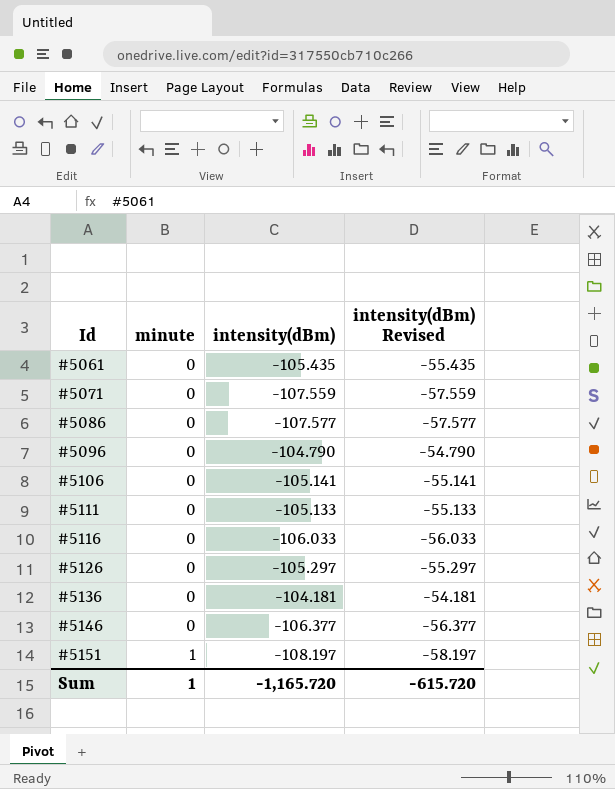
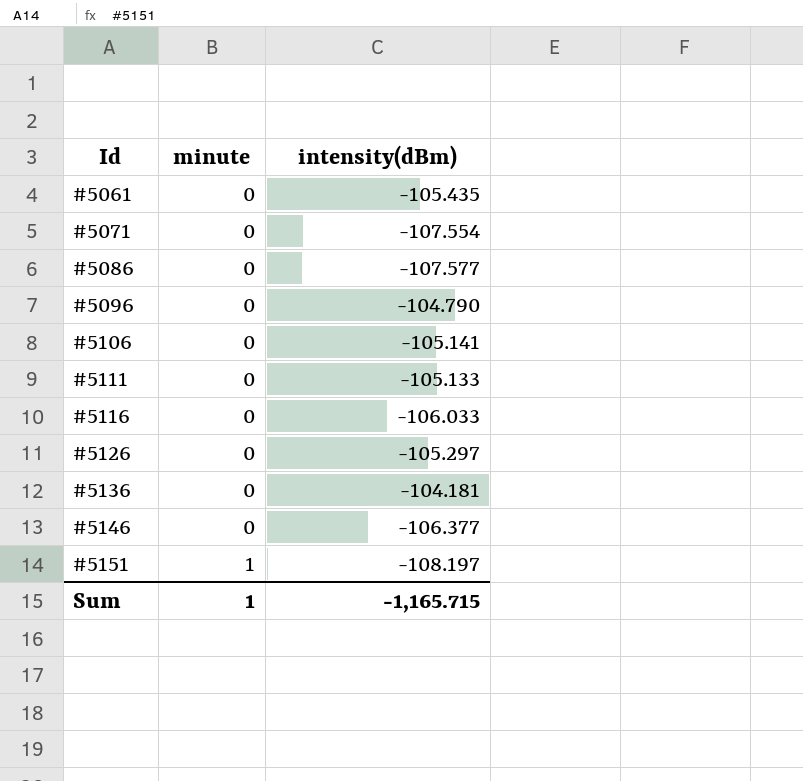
column intensity(dBm) Revised | formula: [intensity(dBm)] + 50 -> none
#5071 | intensity(dBm): -107.559 -> -107.554
Sum | intensity(dBm): -1,165.720 -> -1,165.715

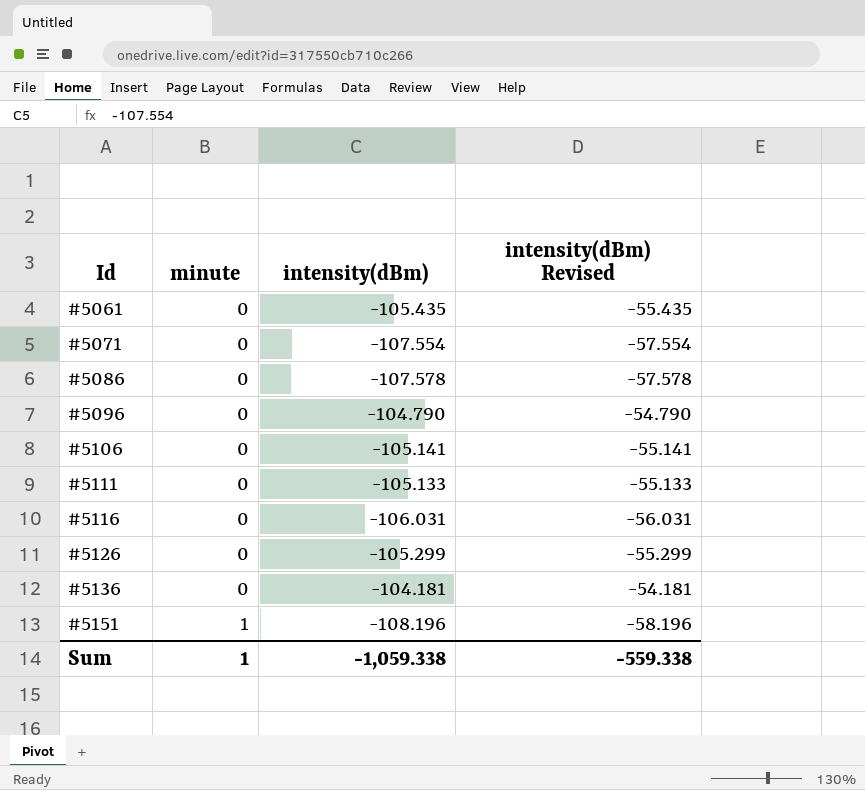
column intensity(dBm) Revised | formula: none -> [intensity(dBm)] + 50
row #5146: 0 | -106.377 -> none
#5086 | intensity(dBm): -107.577 -> -107.578
#5116 | intensity(dBm): -106.033 -> -106.031
#5126 | intensity(dBm): -105.297 -> -105.299
#5151 | intensity(dBm): -108.197 -> -108.196
Sum | intensity(dBm): -1,165.715 -> -1,059.338

